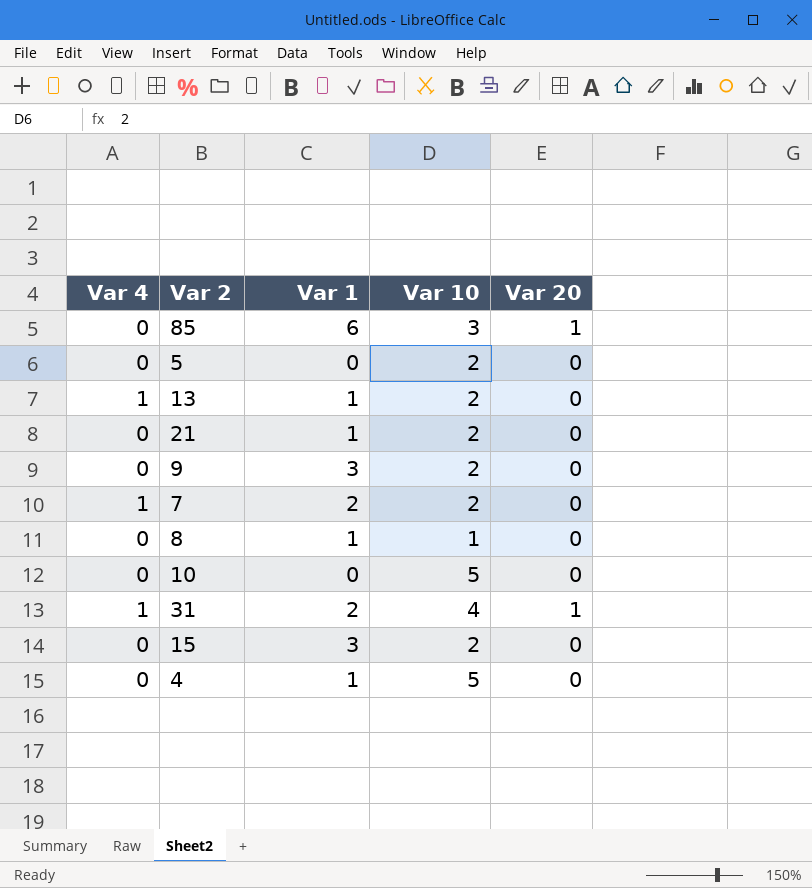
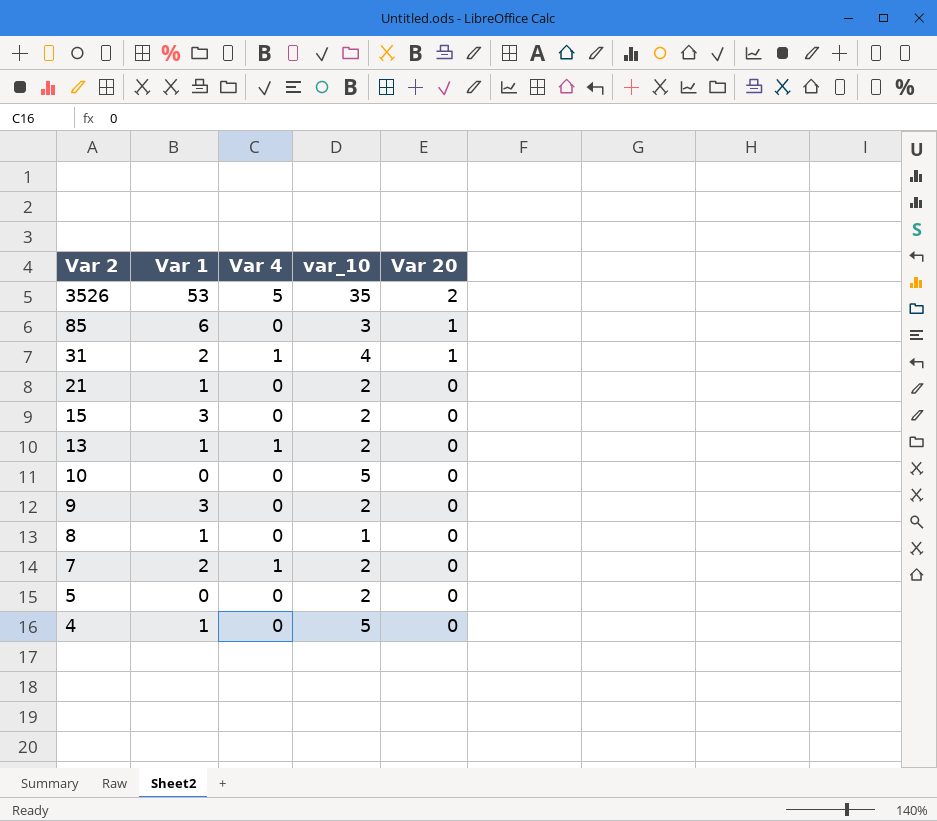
row order: none -> Var 2 descending
column Var 4 | position: 1 -> 3
column name: Var 10 -> var_10
row 3526: none -> 53 | 5 | 35 | 2

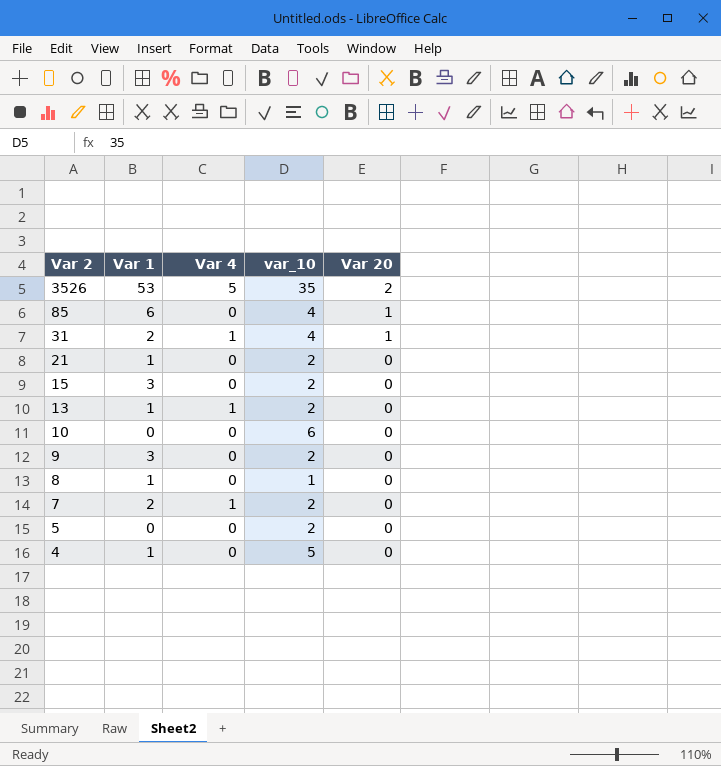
85 | var_10: 3 -> 4
10 | var_10: 5 -> 6

